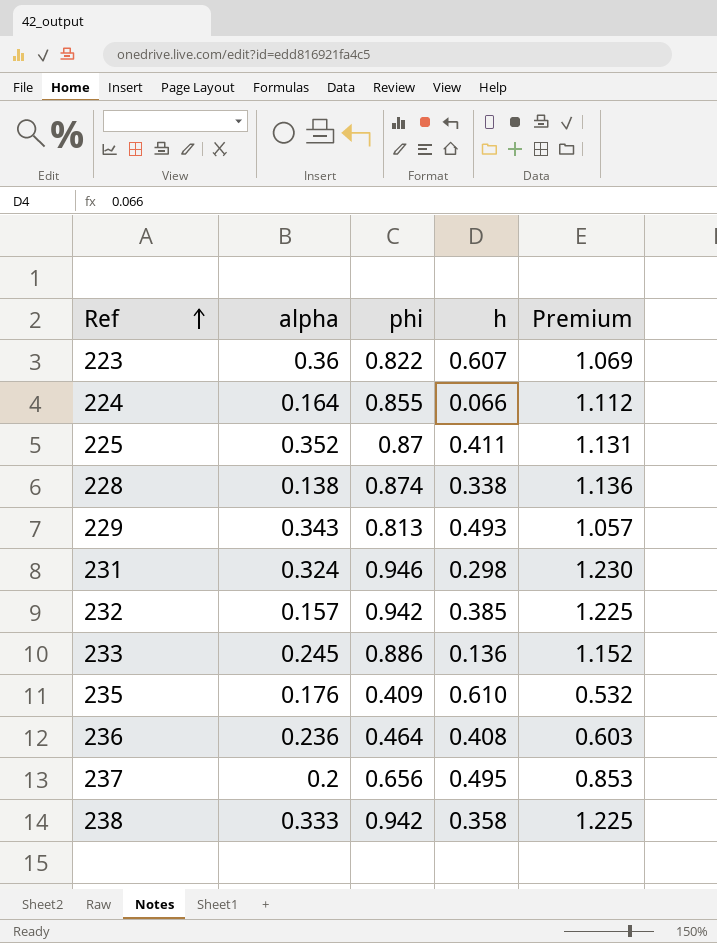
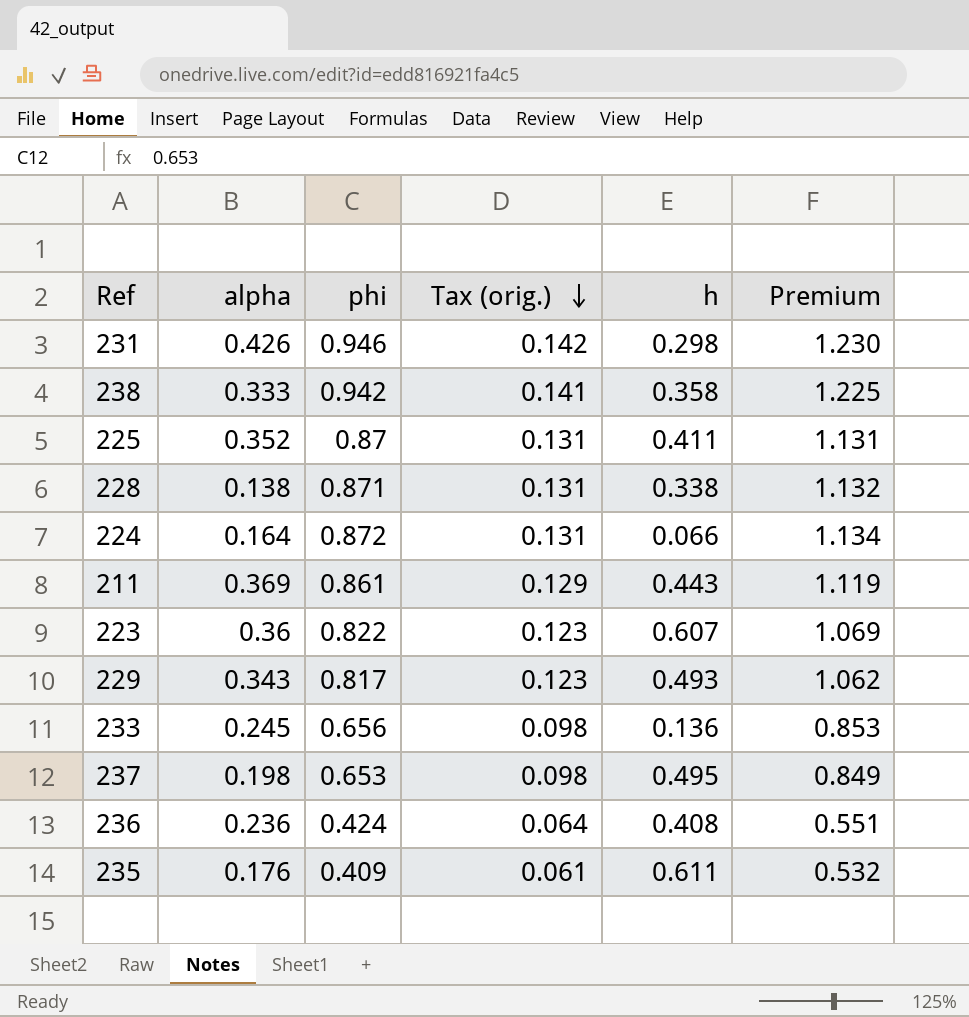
row order: Ref ascending -> Tax (orig.) descending
column Tax (orig.) | formula: none -> [phi] * 0.15
row 232: 0.157 | 0.942 | 0.385 | 1.225 -> none
231 | alpha: 0.324 -> 0.426
228 | phi: 0.874 -> 0.871
228 | Premium: 1.136 -> 1.132
224 | phi: 0.855 -> 0.872
224 | Premium: 1.112 -> 1.134
row 211: none -> 0.369 | 0.861 | 0.129 | 0.443 | 1.119
229 | phi: 0.813 -> 0.817
229 | Premium: 1.057 -> 1.062
233 | phi: 0.886 -> 0.656
233 | Premium: 1.152 -> 0.853
237 | alpha: 0.2 -> 0.198
237 | phi: 0.656 -> 0.653
237 | Premium: 0.853 -> 0.849
236 | phi: 0.464 -> 0.424
236 | Premium: 0.603 -> 0.551
235 | h: 0.610 -> 0.611

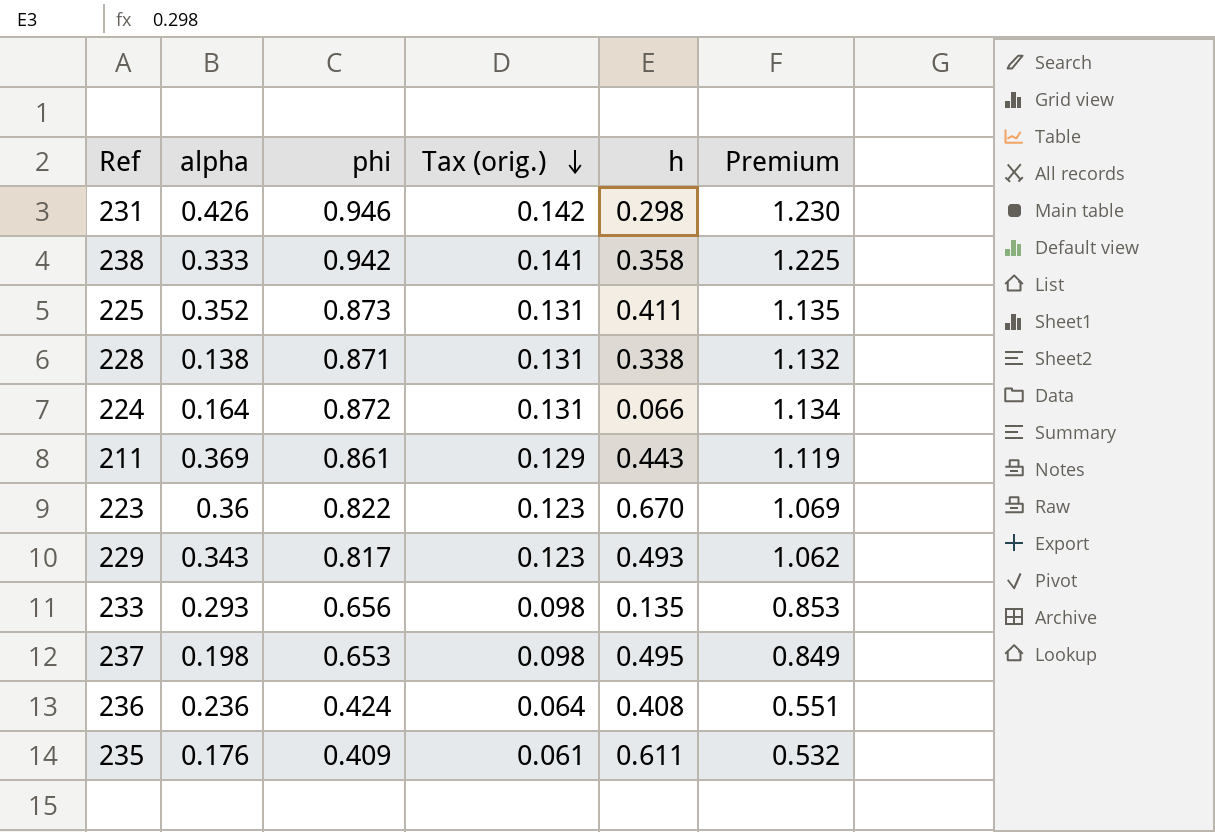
225 | phi: 0.87 -> 0.873
225 | Premium: 1.131 -> 1.135
223 | h: 0.607 -> 0.670
233 | alpha: 0.245 -> 0.293
233 | h: 0.136 -> 0.135

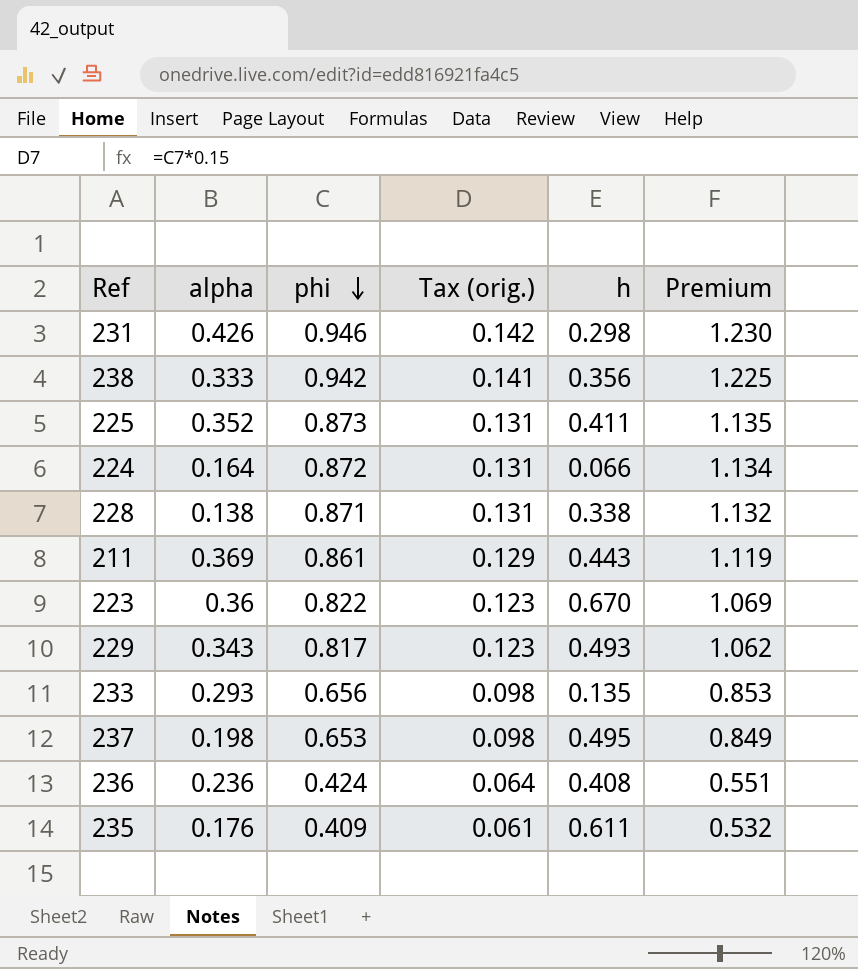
row order: Tax (orig.) descending -> phi descending
238 | h: 0.358 -> 0.356

